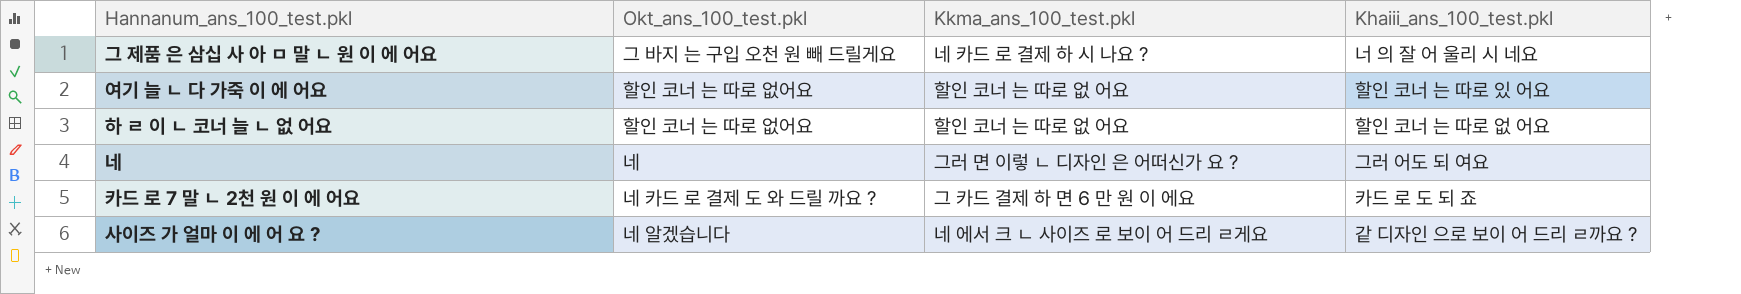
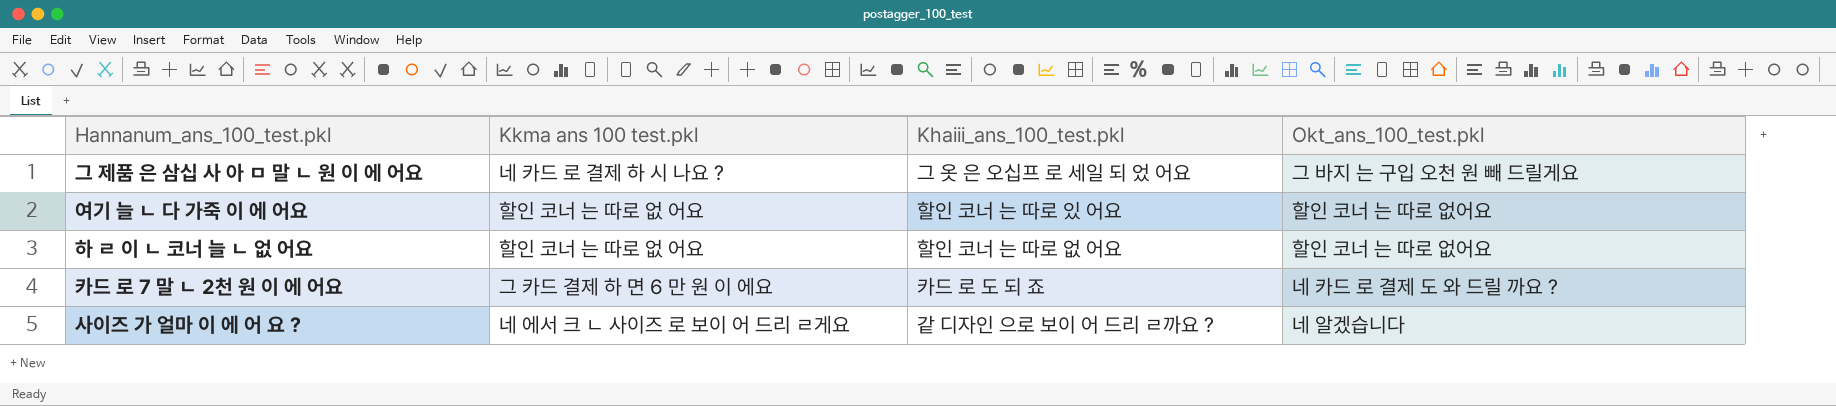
column name: Kkma_ans_100_test.pkl -> Kkma ans 100 test.pkl
column Okt_ans_100_test.pkl | position: 2 -> 4
row 네: 네 | 그러 면 이렇 ㄴ 디자인 은 어떠신가 요 ? | 그러 어도 되 여요 -> none
그 제품 은 삼십 사 아 ㅁ 말 ㄴ 원 이 에 어요 | Khaiii_ans_100_test.pkl: 너 의 잘 어 울리 시 네요 -> 그 옷 은 오십프 로 세일 되 었 어요

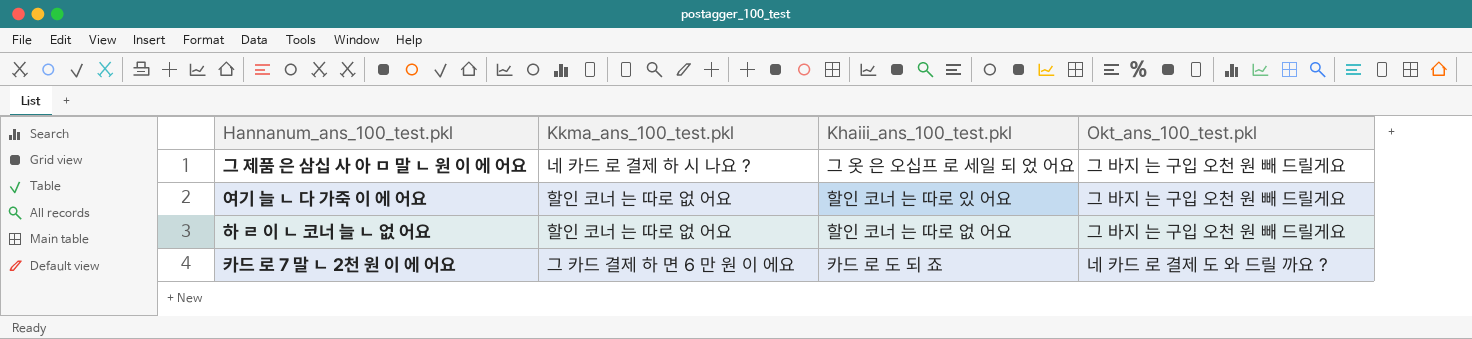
column name: Kkma ans 100 test.pkl -> Kkma_ans_100_test.pkl
row 사이즈 가 얼마 이 에 어 요 ?: 네 에서 크 ㄴ 사이즈 로 보이 어 드리 ㄹ게요 | 같 디자인 으로 보이 어 드리 ㄹ까요 ? | 네 알겠습니다 -> none
여기 늘 ㄴ 다 가죽 이 에 어요 | Okt_ans_100_test.pkl: 할인 코너 는 따로 없어요 -> 그 바지 는 구입 오천 원 빼 드릴게요
하 ㄹ 이 ㄴ 코너 늘 ㄴ 없 어요 | Okt_ans_100_test.pkl: 할인 코너 는 따로 없어요 -> 그 바지 는 구입 오천 원 빼 드릴게요

